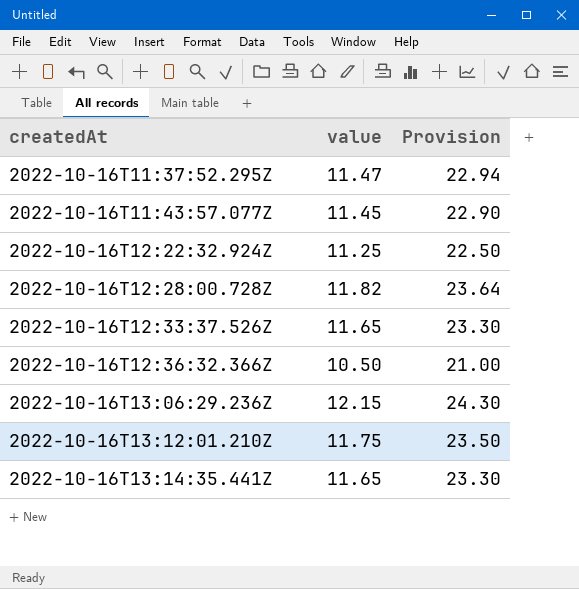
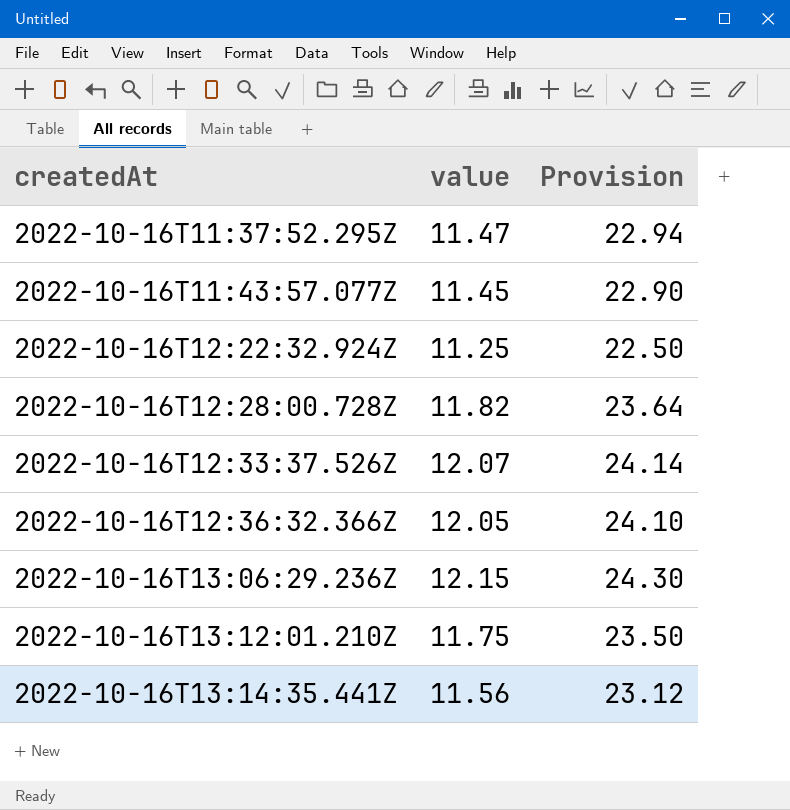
2022-10-16T12:33:37.526Z | value: 11.65 -> 12.07
2022-10-16T12:33:37.526Z | Provision: 23.30 -> 24.14
2022-10-16T12:36:32.366Z | value: 10.50 -> 12.05
2022-10-16T12:36:32.366Z | Provision: 21.00 -> 24.10
2022-10-16T13:14:35.441Z | value: 11.65 -> 11.56
2022-10-16T13:14:35.441Z | Provision: 23.30 -> 23.12

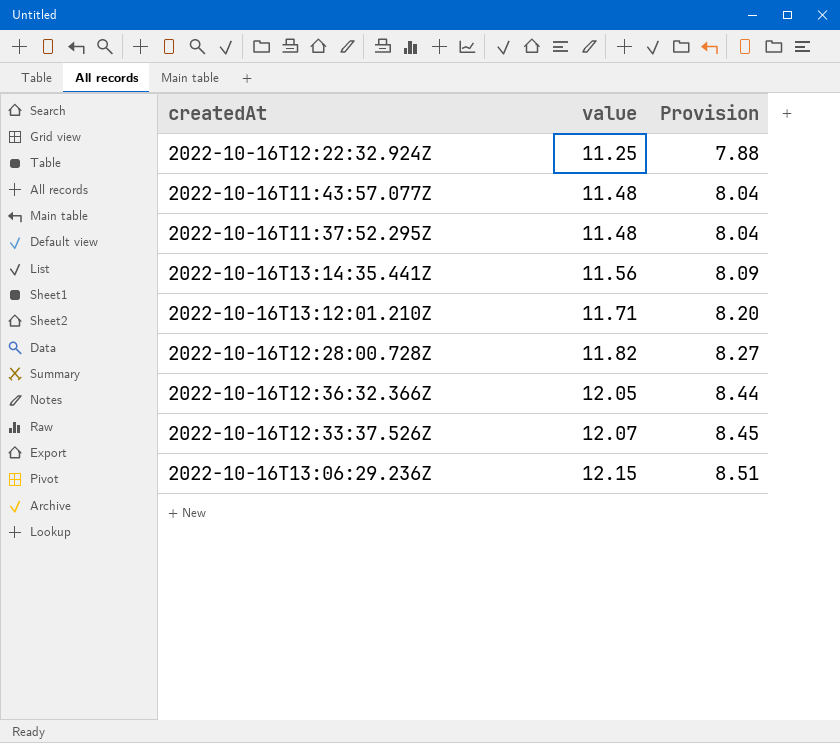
row order: createdAt ascending -> value ascending
column Provision | formula: [value] * 2 -> [value] * 0.7
2022-10-16T11:43:57.077Z | value: 11.45 -> 11.48
2022-10-16T11:37:52.295Z | value: 11.47 -> 11.48
2022-10-16T13:12:01.210Z | value: 11.75 -> 11.71

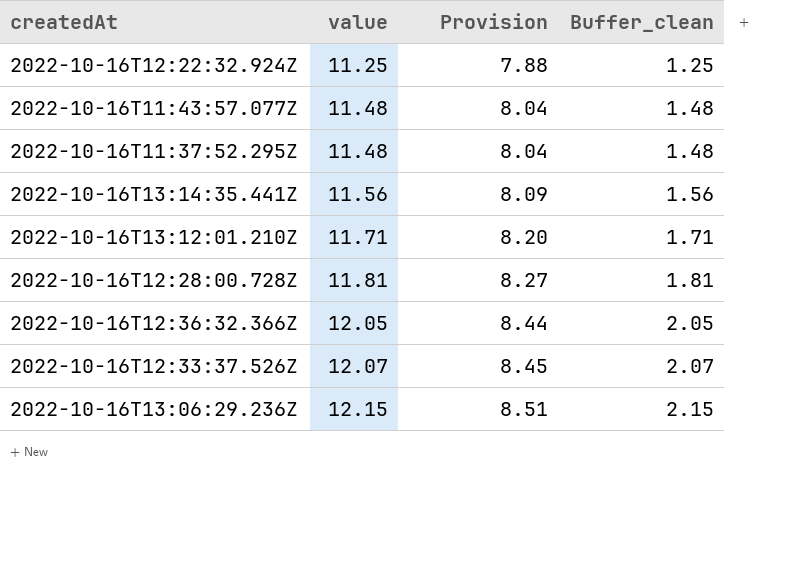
column Buffer_clean | formula: none -> [value] - 10
2022-10-16T12:28:00.728Z | value: 11.82 -> 11.81

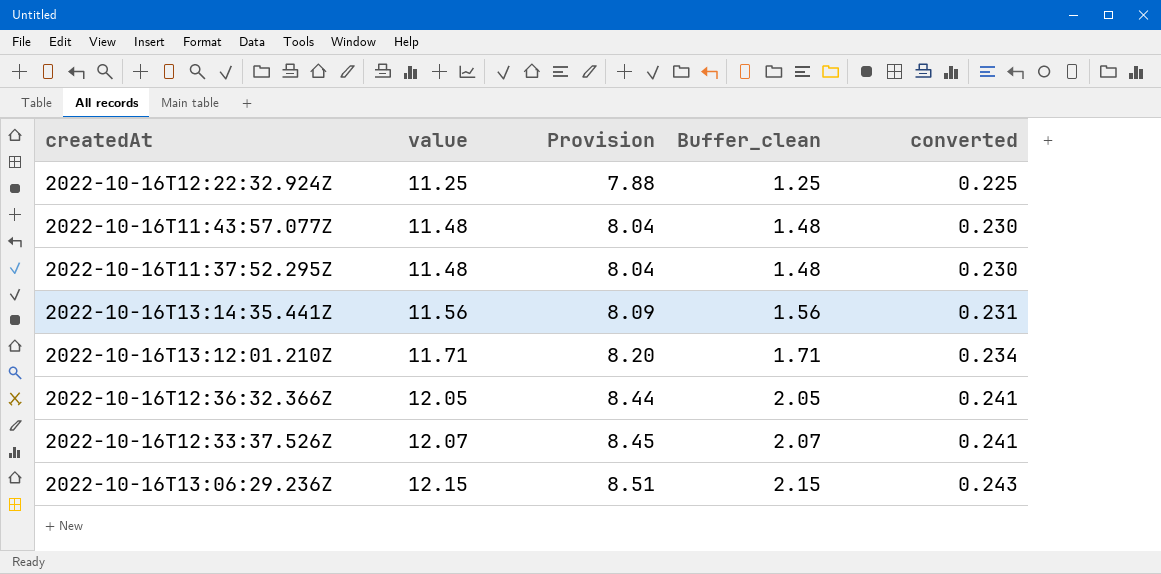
column converted | formula: none -> [value] * 0.02
row 2022-10-16T12:28:00.728Z: 11.81 | 8.27 | 1.81 -> none

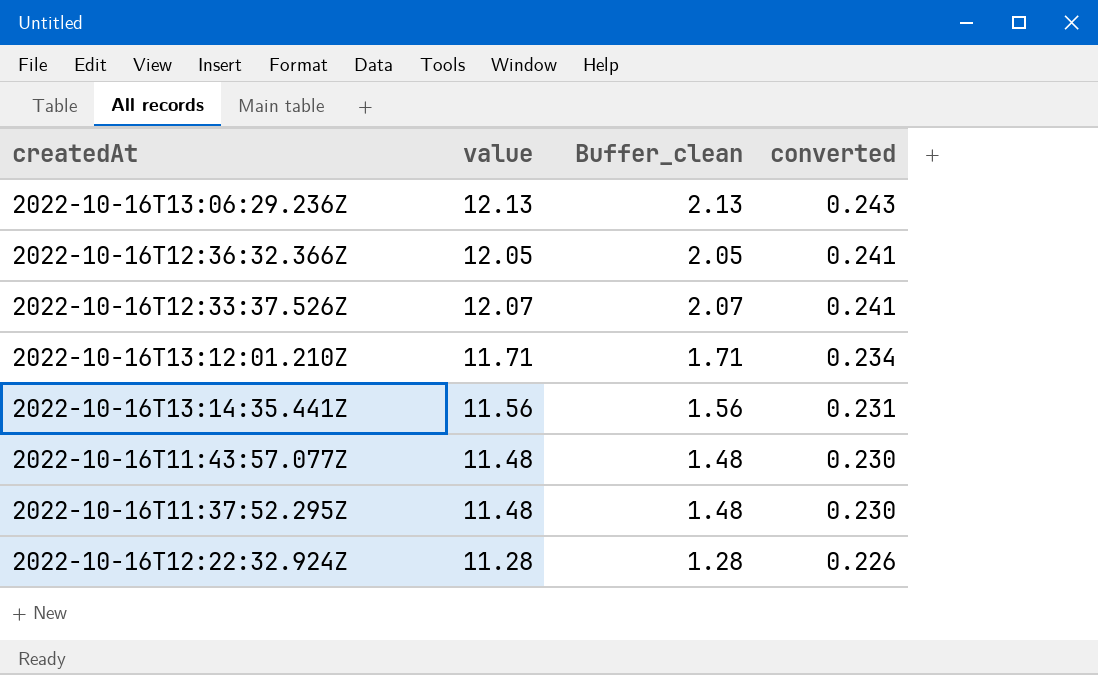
row order: value ascending -> converted descending
column Provision | formula: [value] * 0.7 -> none
2022-10-16T13:06:29.236Z | value: 12.15 -> 12.13
2022-10-16T13:06:29.236Z | Buffer_clean: 2.15 -> 2.13
2022-10-16T12:22:32.924Z | value: 11.25 -> 11.28
2022-10-16T12:22:32.924Z | Buffer_clean: 1.25 -> 1.28
2022-10-16T12:22:32.924Z | converted: 0.225 -> 0.226

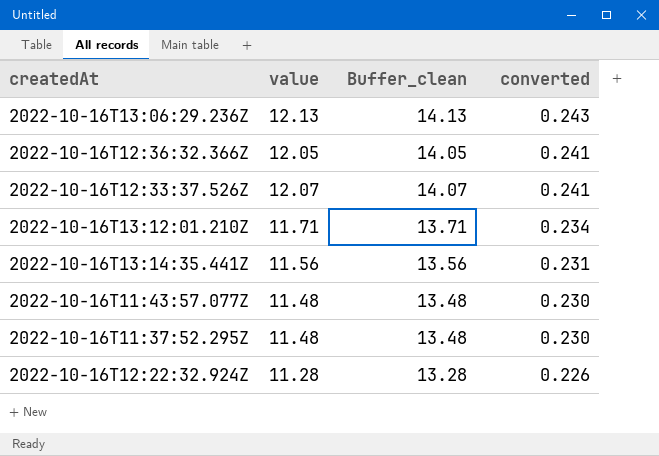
column Buffer_clean | formula: [value] - 10 -> [value] + 2

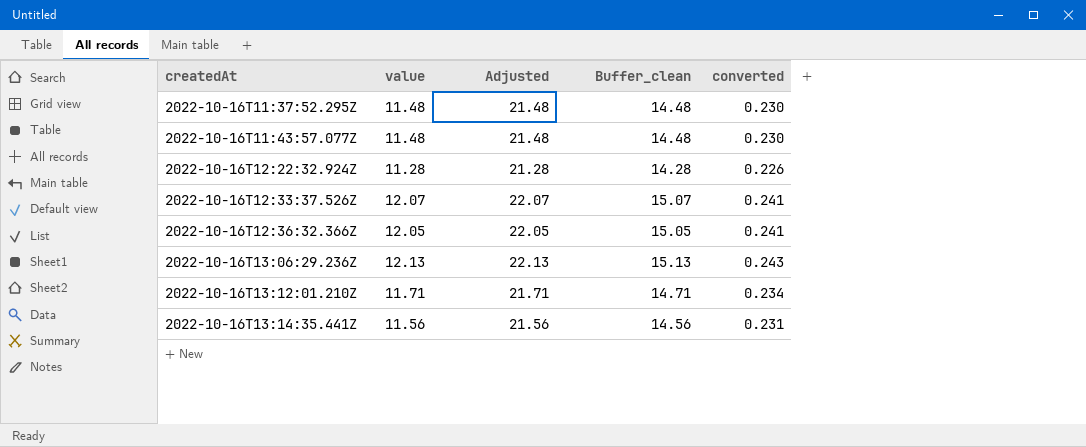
row order: converted descending -> createdAt ascending
column Adjusted | formula: none -> [value] + 10
column Buffer_clean | formula: [value] + 2 -> [value] + 3

